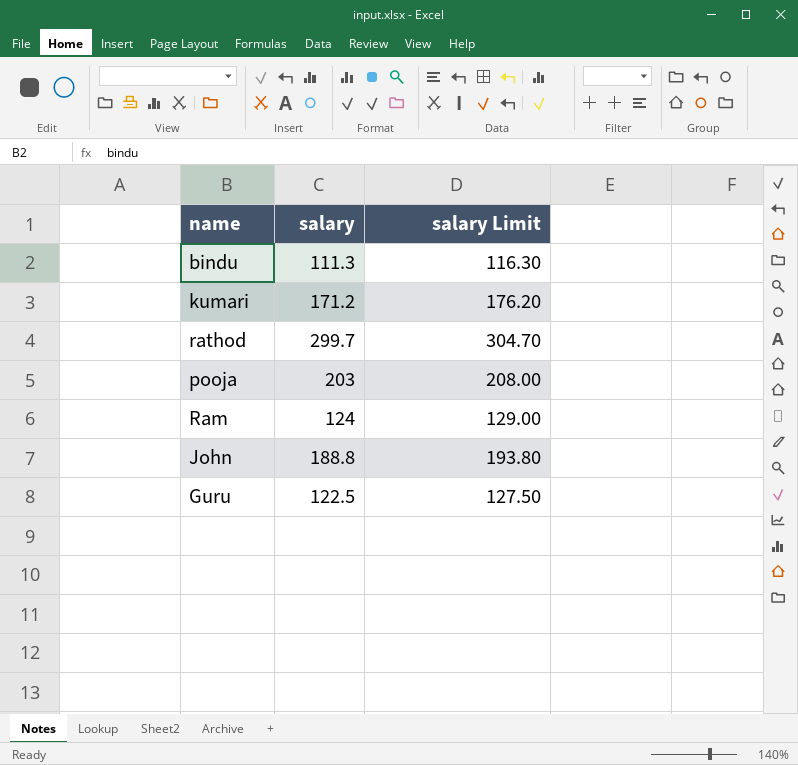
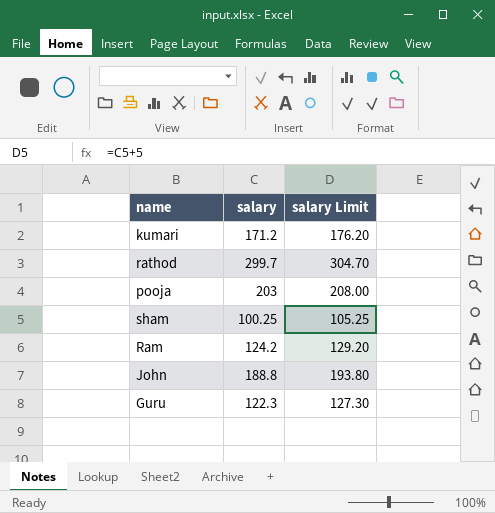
row bindu: 111.3 | 116.30 -> none
row sham: none -> 100.25 | 105.25
Ram | salary: 124 -> 124.2
Ram | salary Limit: 129.00 -> 129.20
Guru | salary: 122.5 -> 122.3
Guru | salary Limit: 127.50 -> 127.30

